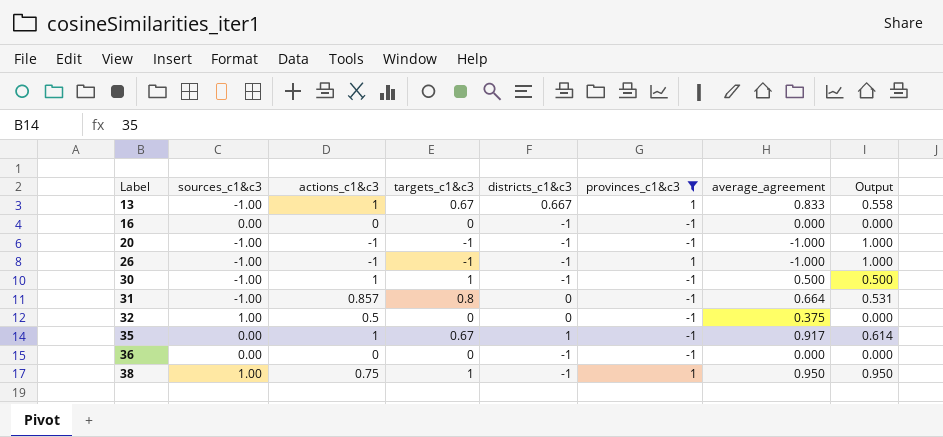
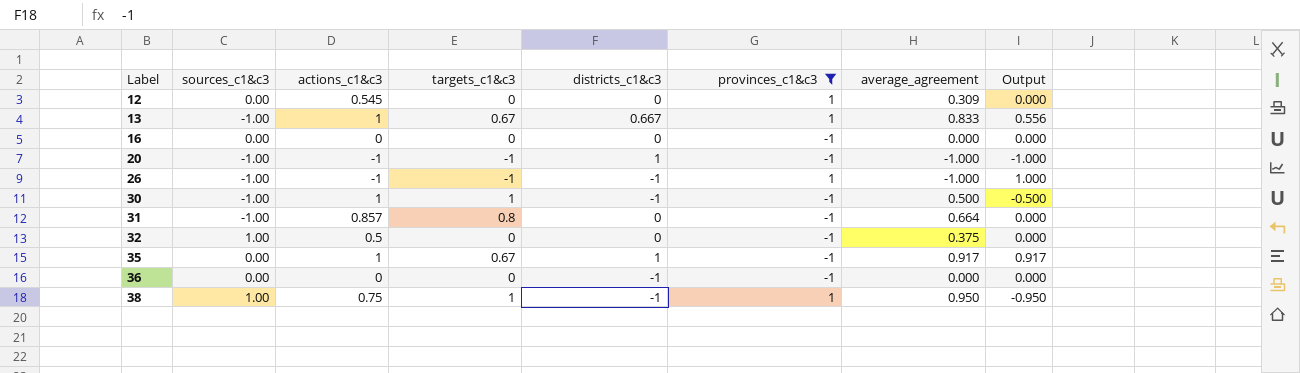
column Output | formula: [targets_c1&c3] * [average_agreement] -> [districts_c1&c3] * [average_agreement]
row 12: none -> 0.00 | 0.545 | 0 | 0 | 1 | 0.309 | 0.000
16 | districts_c1&c3: -1 -> 0
20 | districts_c1&c3: -1 -> 1

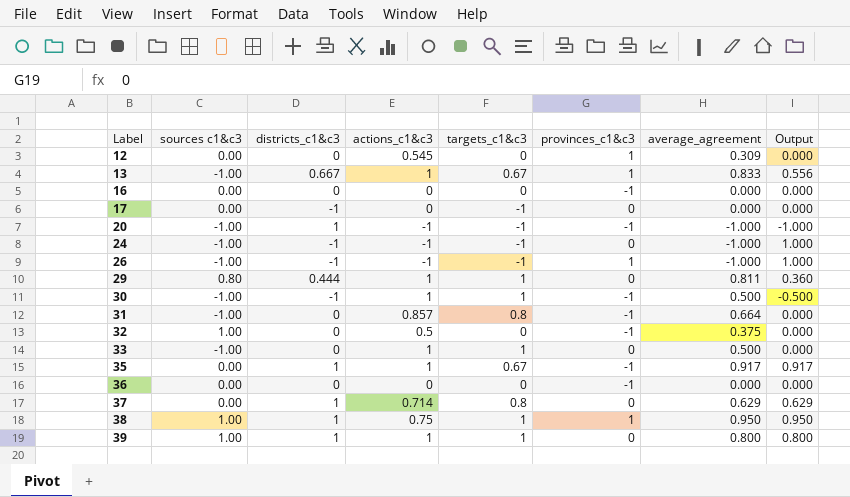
filter: provinces_c1&c3 != 0 -> none
column name: sources_c1&c3 -> sources c1&c3
column districts_c1&c3 | position: 5 -> 3
36 | districts_c1&c3: -1 -> 0
38 | districts_c1&c3: -1 -> 1
38 | Output: -0.950 -> 0.950

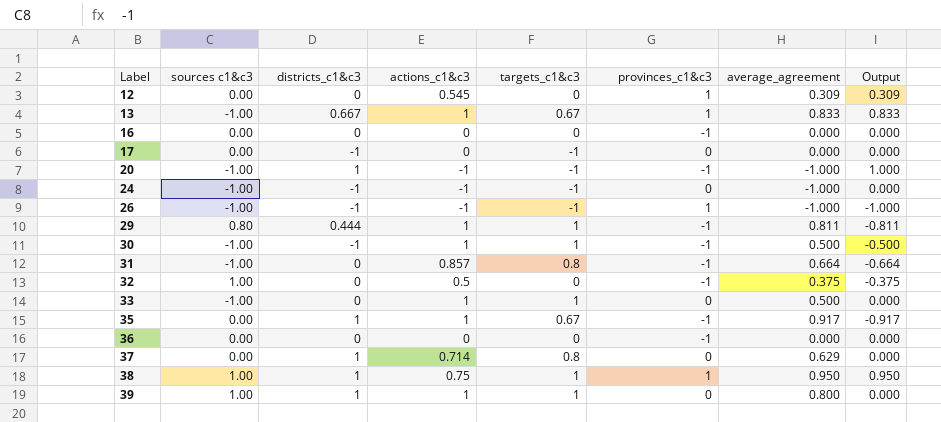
column Output | formula: [districts_c1&c3] * [average_agreement] -> [provinces_c1&c3] * [average_agreement]
29 | provinces_c1&c3: 0 -> -1

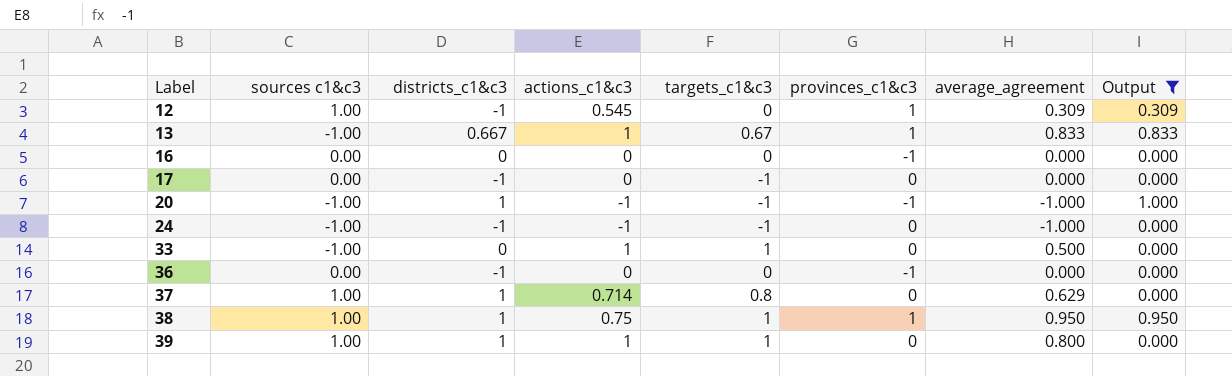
filter: none -> Output >= 0.000
12 | sources c1&c3: 0.00 -> 1.00
12 | districts_c1&c3: 0 -> -1
36 | districts_c1&c3: 0 -> -1
37 | sources c1&c3: 0.00 -> 1.00

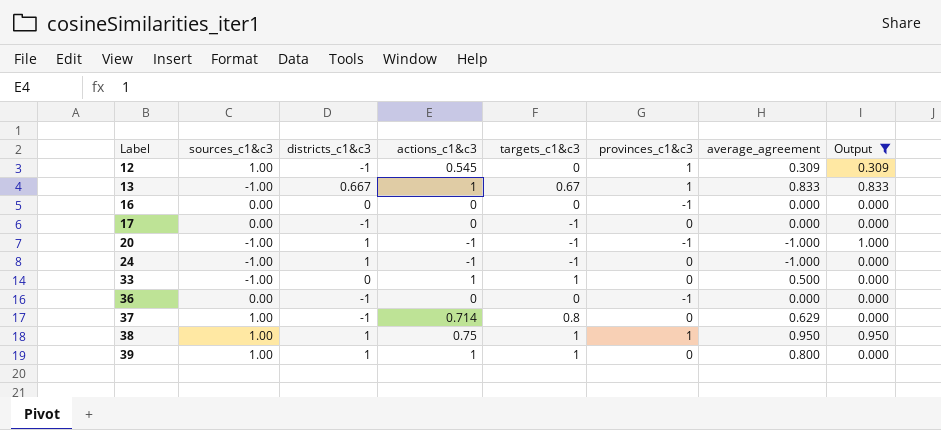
column name: sources c1&c3 -> sources_c1&c3
24 | districts_c1&c3: -1 -> 1
37 | districts_c1&c3: 1 -> -1

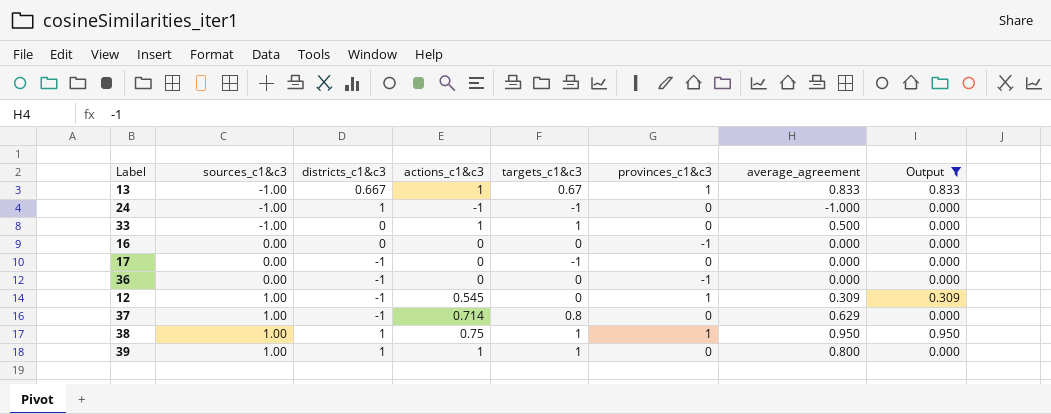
row order: Label ascending -> sources_c1&c3 ascending
row 20: -1.00 | 1 | -1 | -1 | -1 | -1.000 | 1.000 -> none

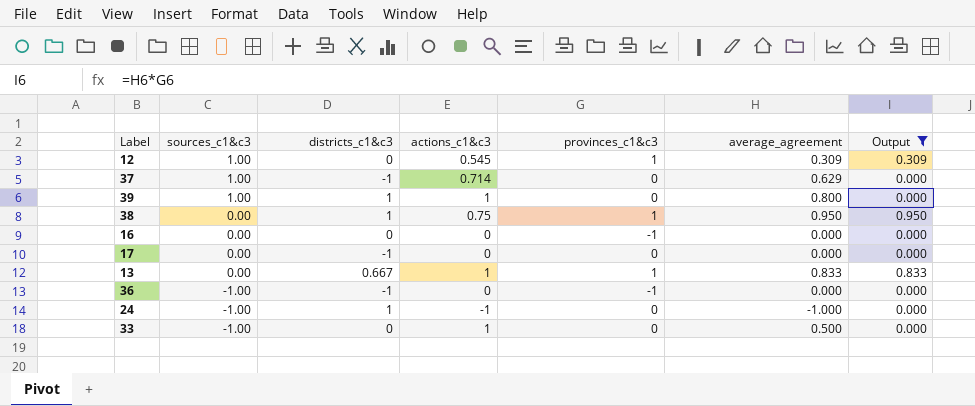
row order: sources_c1&c3 ascending -> sources_c1&c3 descending
column targets_c1&c3 | position: 5 -> none
12 | districts_c1&c3: -1 -> 0
38 | sources_c1&c3: 1.00 -> 0.00
13 | sources_c1&c3: -1.00 -> 0.00
36 | sources_c1&c3: 0.00 -> -1.00

